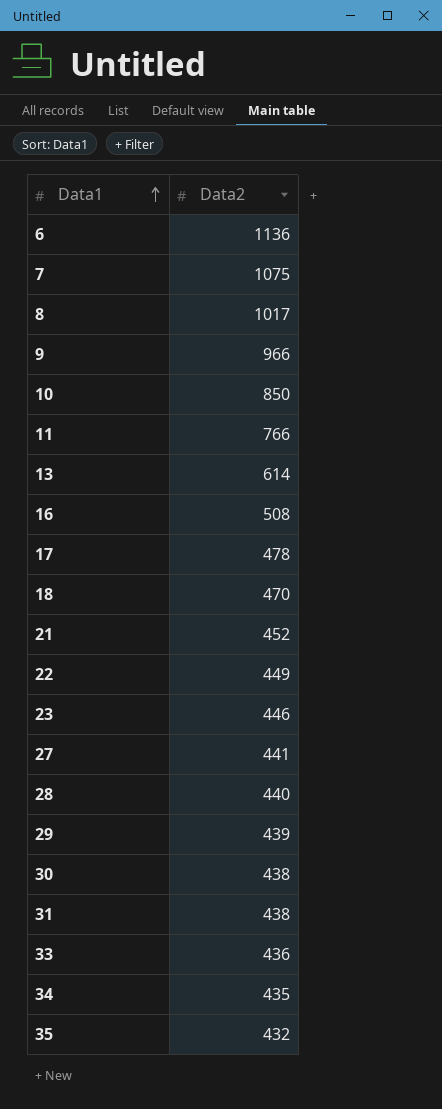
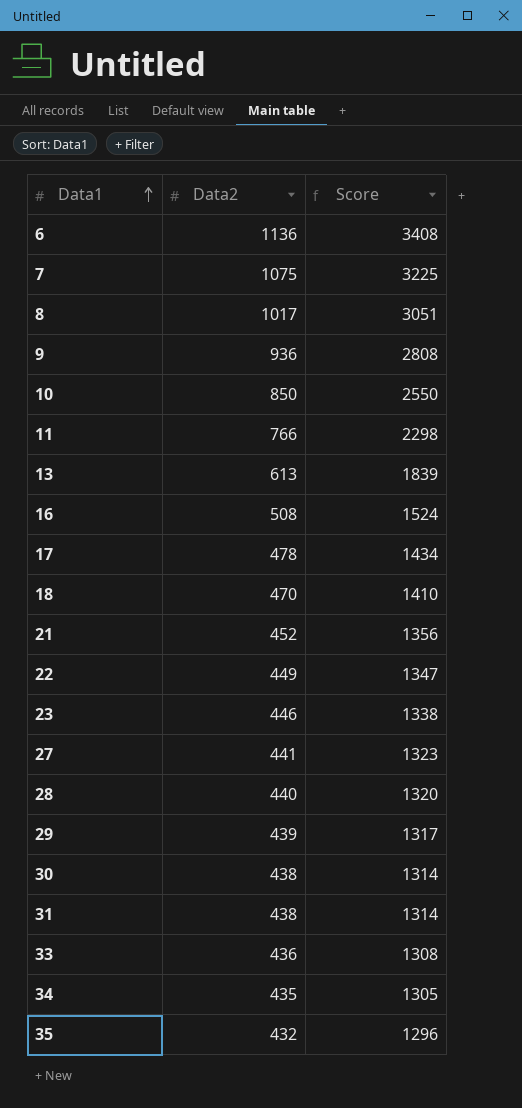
column Score | formula: none -> [Data2] * 3
9 | Data2: 966 -> 936
13 | Data2: 614 -> 613

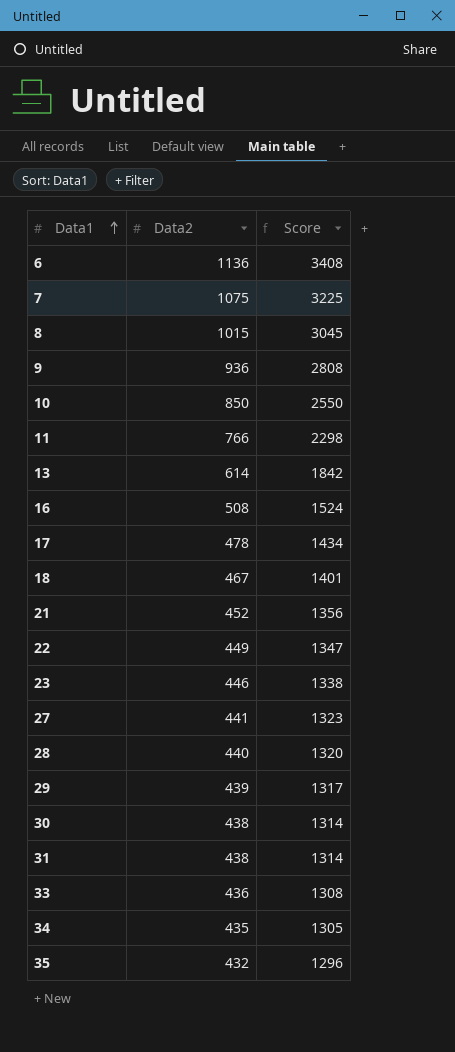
8 | Data2: 1017 -> 1015
8 | Score: 3051 -> 3045
13 | Data2: 613 -> 614
13 | Score: 1839 -> 1842
18 | Data2: 470 -> 467
18 | Score: 1410 -> 1401

